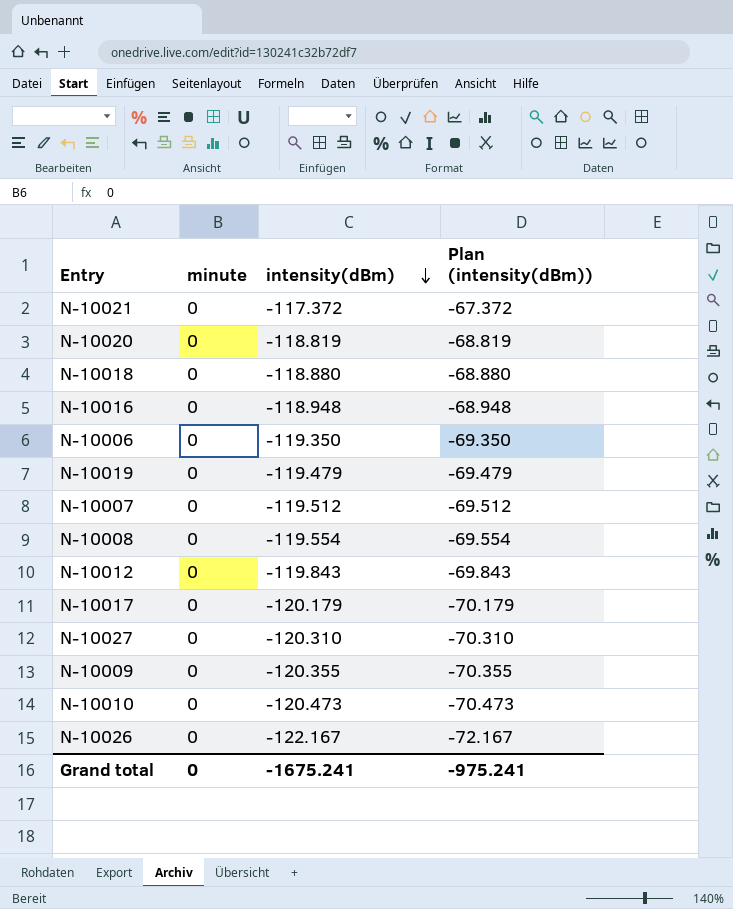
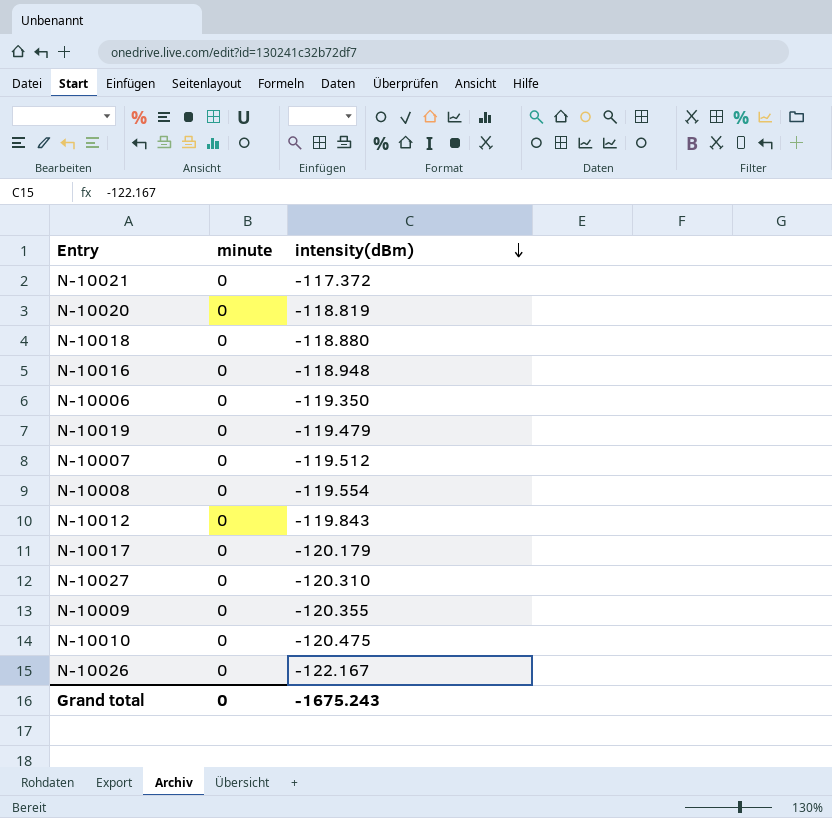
column Plan (intensity(dBm)) | formula: [intensity(dBm)] + 50 -> none
N-10010 | intensity(dBm): -120.473 -> -120.475
Grand total | intensity(dBm): -1675.241 -> -1675.243

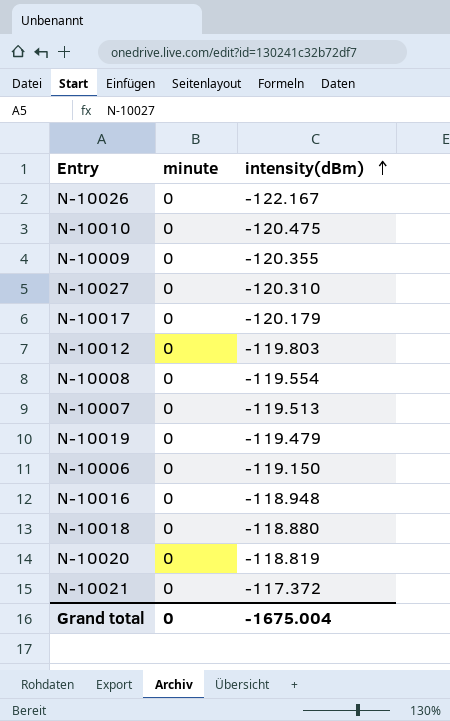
row order: intensity(dBm) descending -> intensity(dBm) ascending
N-10012 | intensity(dBm): -119.843 -> -119.803
N-10007 | intensity(dBm): -119.512 -> -119.513
N-10006 | intensity(dBm): -119.350 -> -119.150
Grand total | intensity(dBm): -1675.243 -> -1675.004

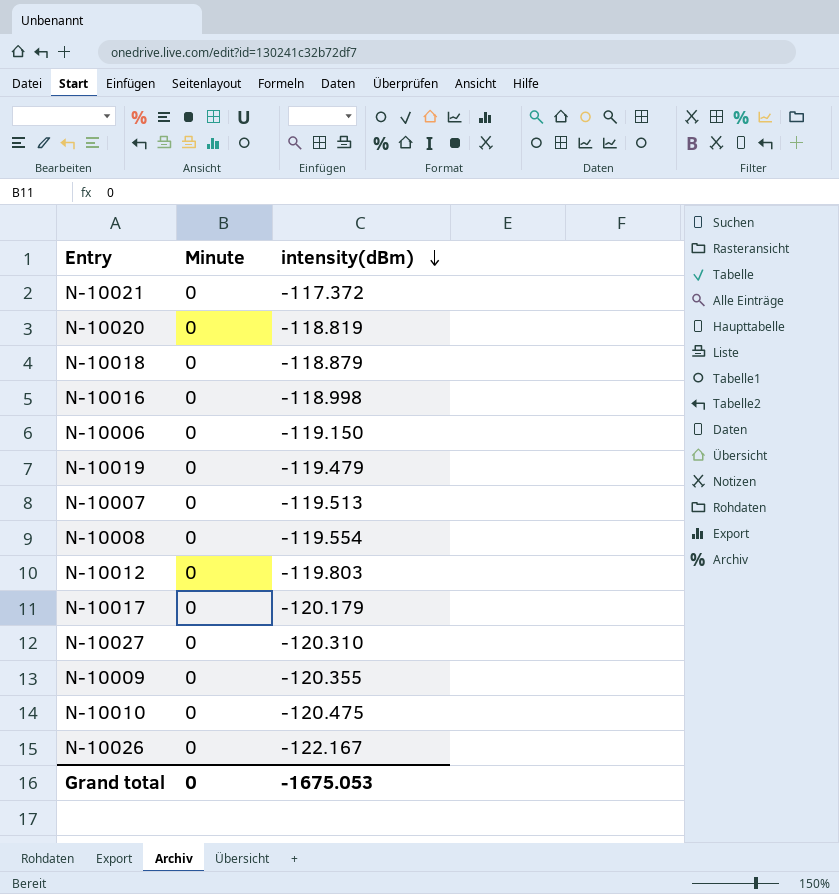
row order: intensity(dBm) ascending -> intensity(dBm) descending
column name: minute -> Minute
N-10018 | intensity(dBm): -118.880 -> -118.879
N-10016 | intensity(dBm): -118.948 -> -118.998
Grand total | intensity(dBm): -1675.004 -> -1675.053

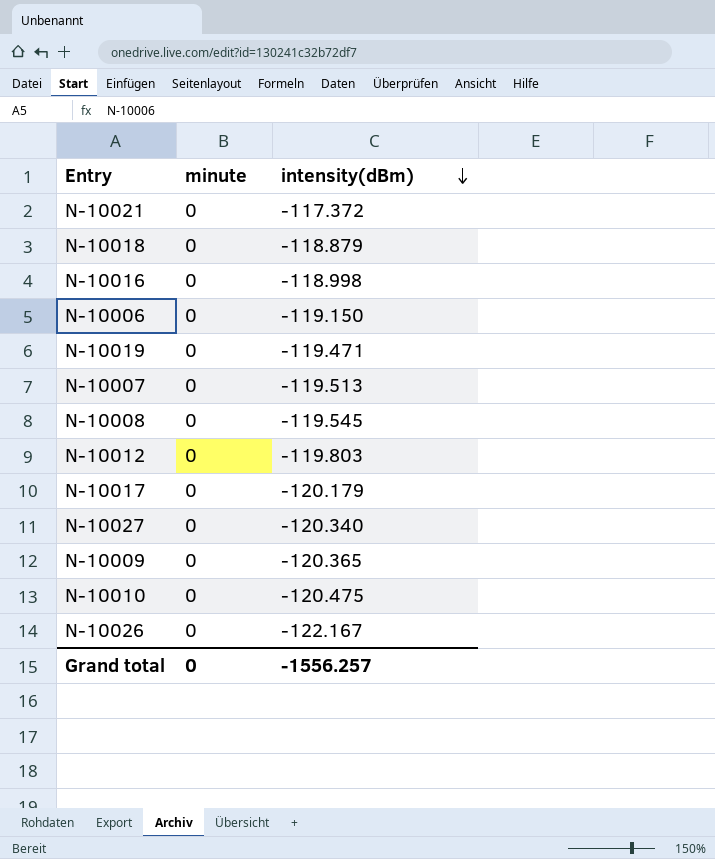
column name: Minute -> minute
row N-10020: 0 | -118.819 -> none
N-10019 | intensity(dBm): -119.479 -> -119.471
N-10008 | intensity(dBm): -119.554 -> -119.545
N-10027 | intensity(dBm): -120.310 -> -120.340
N-10009 | intensity(dBm): -120.355 -> -120.365
Grand total | intensity(dBm): -1675.053 -> -1556.257

